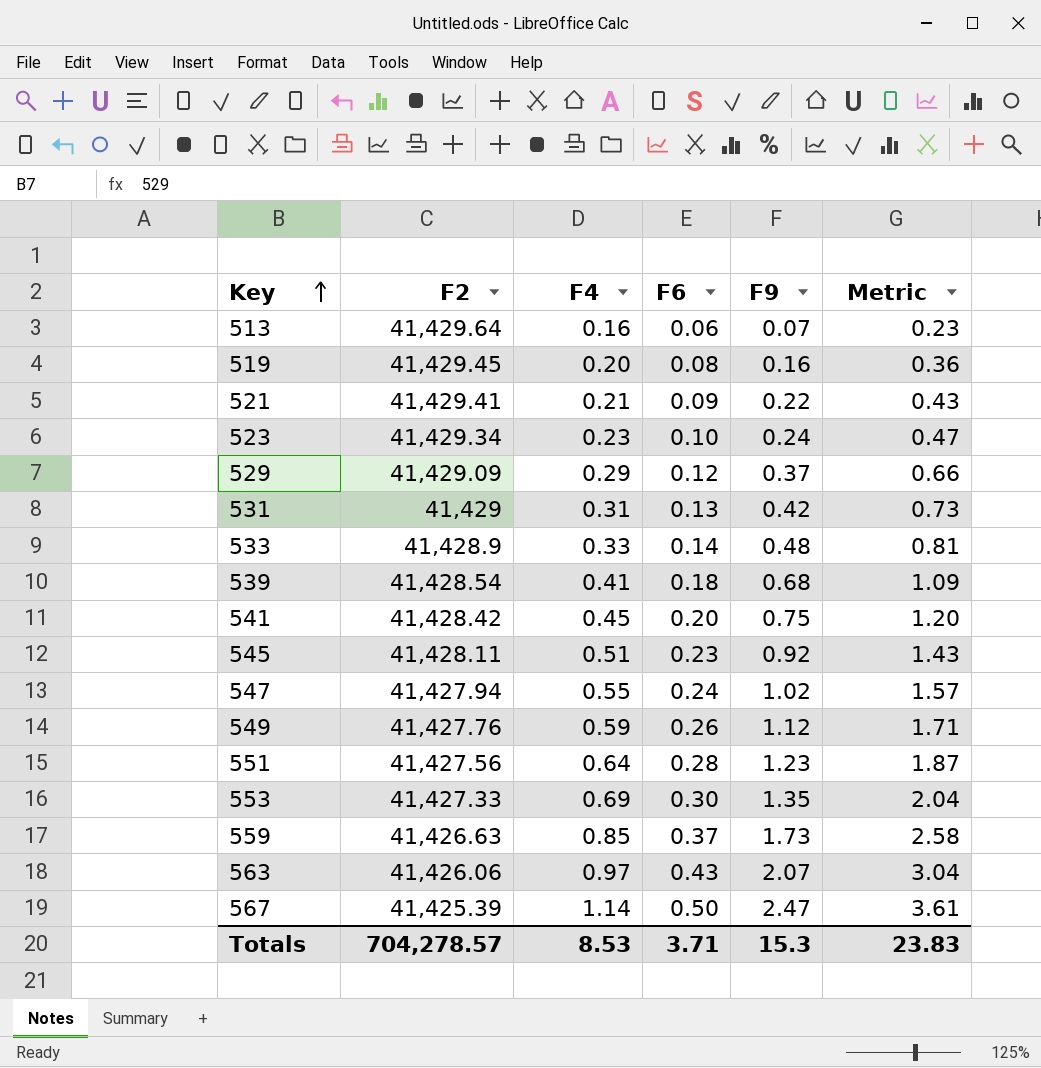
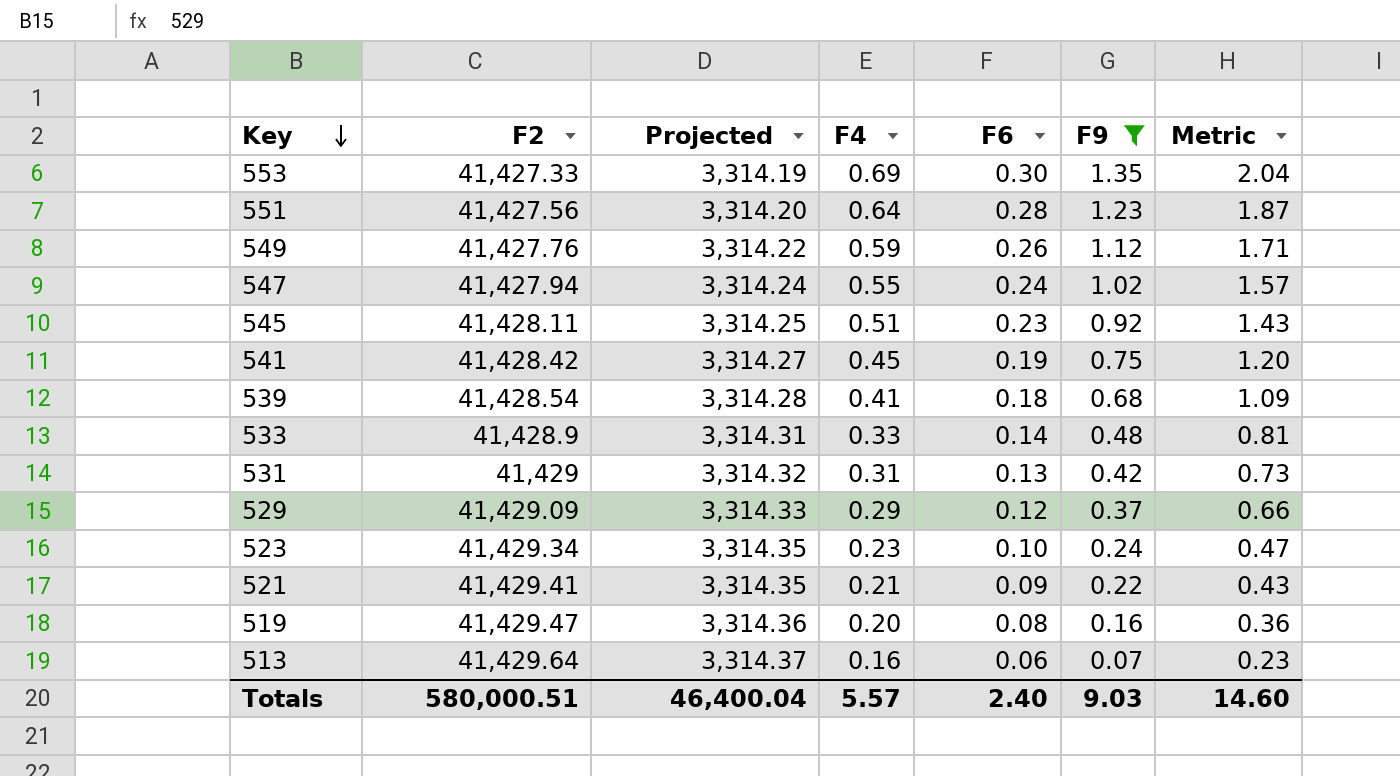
filter: none -> F9 <= 1.35
row order: Key ascending -> Key descending
column Projected | formula: none -> [F2] * 0.08
541 | F6: 0.20 -> 0.19
519 | F2: 41,429.45 -> 41,429.47
Totals | F2: 704,278.57 -> 580,000.51
Totals | F4: 8.53 -> 5.57
Totals | F6: 3.71 -> 2.40
Totals | F9: 15.3 -> 9.03
Totals | Metric: 23.83 -> 14.60

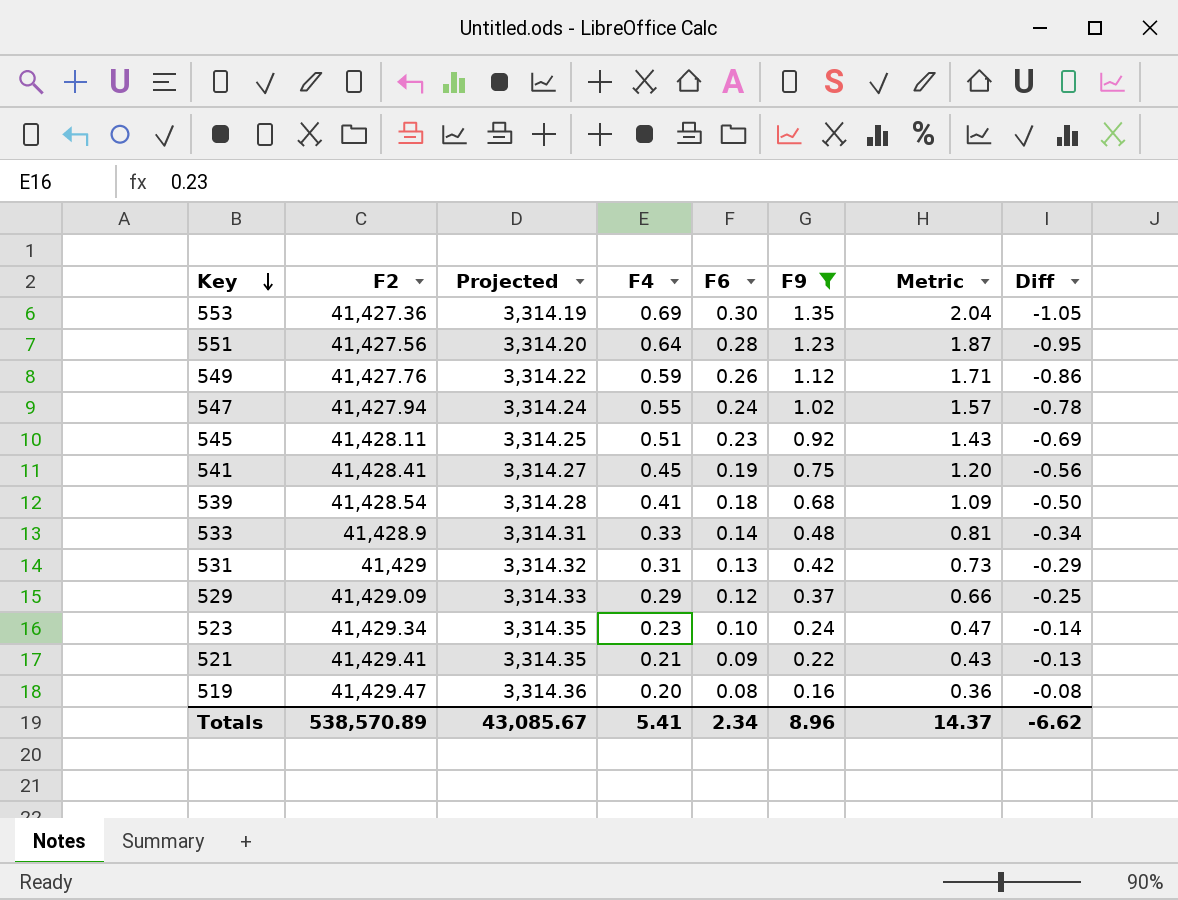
column Diff | formula: none -> [F6] - [F9]
row 513: 41,429.64 | 3,314.37 | 0.16 | 0.06 | 0.07 | 0.23 -> none
553 | F2: 41,427.33 -> 41,427.36
541 | F2: 41,428.42 -> 41,428.41
Totals | F2: 580,000.51 -> 538,570.89
Totals | Projected: 46,400.04 -> 43,085.67
Totals | F4: 5.57 -> 5.41
Totals | F6: 2.40 -> 2.34
Totals | F9: 9.03 -> 8.96
Totals | Metric: 14.60 -> 14.37

